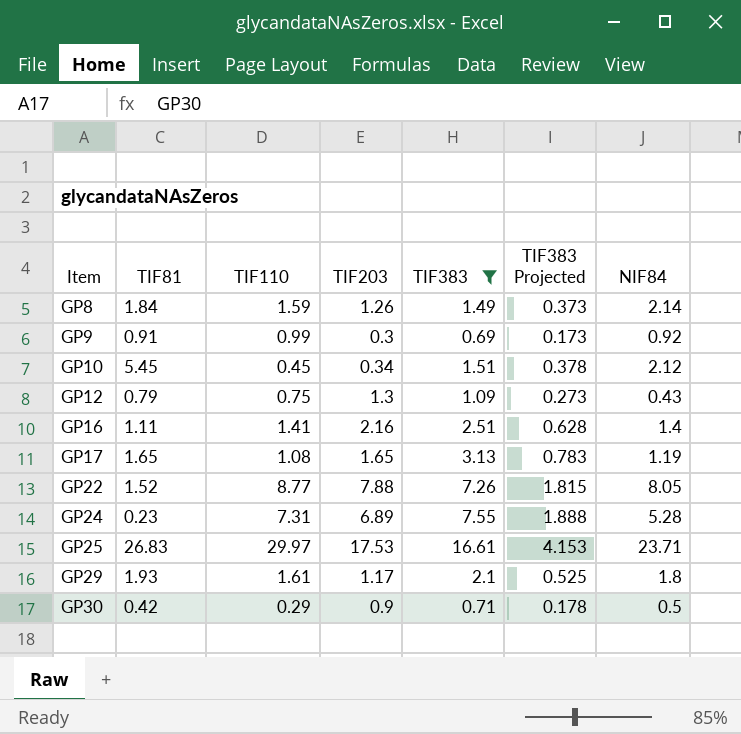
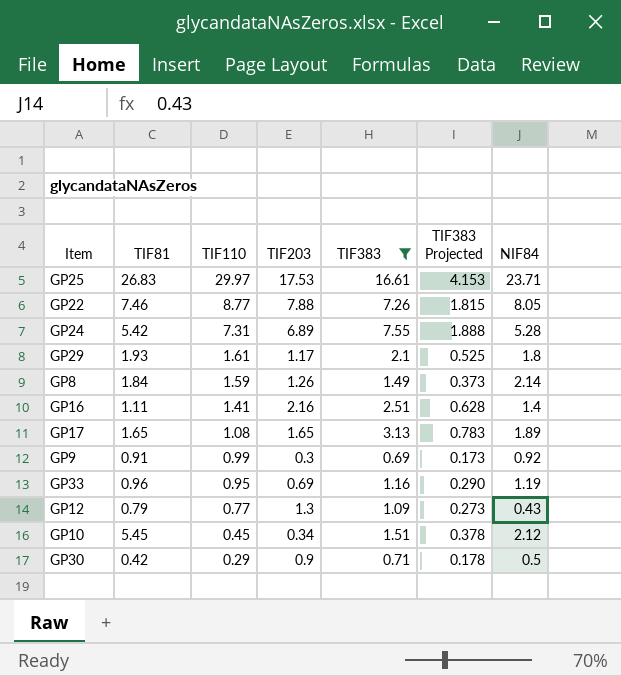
row order: Item ascending -> TIF110 descending
GP22 | TIF81: 1.52 -> 7.46
GP24 | TIF81: 0.23 -> 5.42
GP17 | NIF84: 1.19 -> 1.89
row GP33: none -> 0.96 | 0.95 | 0.69 | 1.16 | 0.290 | 1.19
GP12 | TIF110: 0.75 -> 0.77

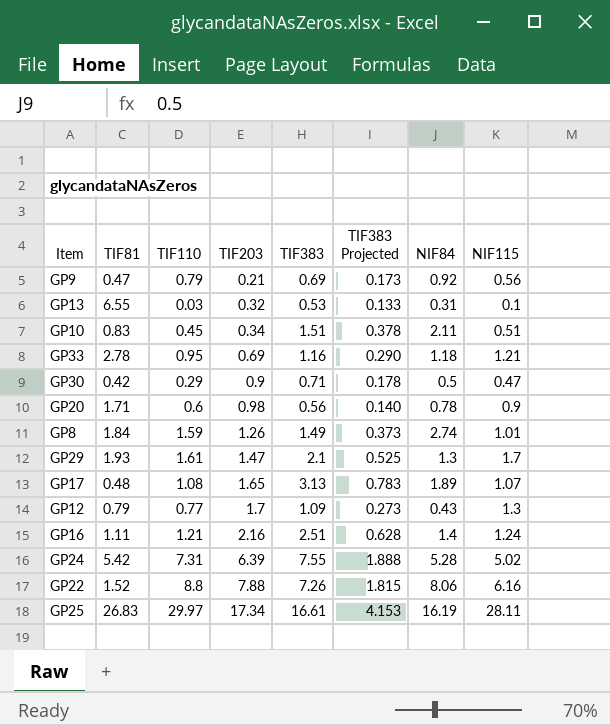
filter: TIF383 >= 0.69 -> none
row order: TIF110 descending -> TIF203 ascending
column NIF115 | position: none -> 8
GP9 | TIF81: 0.91 -> 0.47
GP9 | TIF110: 0.99 -> 0.79
GP9 | TIF203: 0.3 -> 0.21
GP10 | TIF81: 5.45 -> 0.83
GP10 | NIF84: 2.12 -> 2.11
GP33 | TIF81: 0.96 -> 2.78
GP33 | NIF84: 1.19 -> 1.18
GP8 | NIF84: 2.14 -> 2.74
GP29 | TIF203: 1.17 -> 1.47
GP29 | NIF84: 1.8 -> 1.3
GP17 | TIF81: 1.65 -> 0.48
GP12 | TIF203: 1.3 -> 1.7
GP16 | TIF110: 1.41 -> 1.21
GP24 | TIF203: 6.89 -> 6.39
GP22 | TIF81: 7.46 -> 1.52
GP22 | TIF110: 8.77 -> 8.8
GP22 | NIF84: 8.05 -> 8.06
GP25 | TIF203: 17.53 -> 17.34
GP25 | NIF84: 23.71 -> 16.19

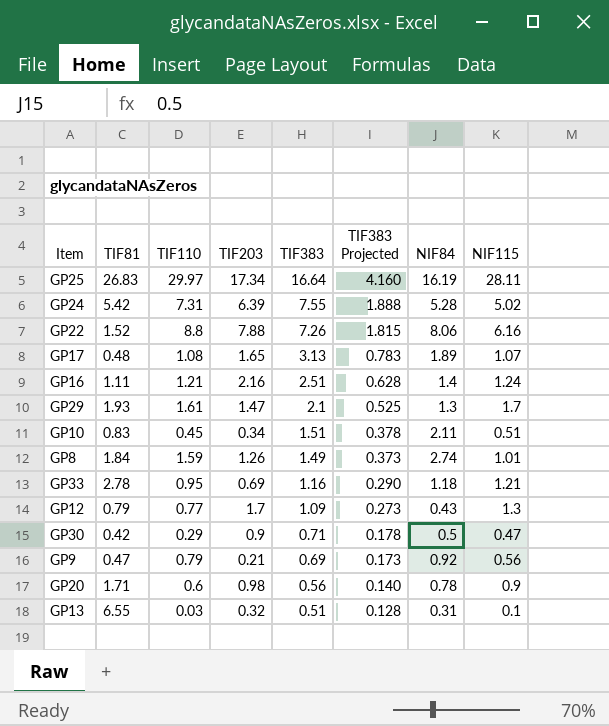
row order: TIF203 ascending -> TIF383 descending
GP25 | TIF383: 16.61 -> 16.64
GP25 | TIF383 Projected: 4.153 -> 4.160
GP13 | TIF383: 0.53 -> 0.51
GP13 | TIF383 Projected: 0.133 -> 0.128

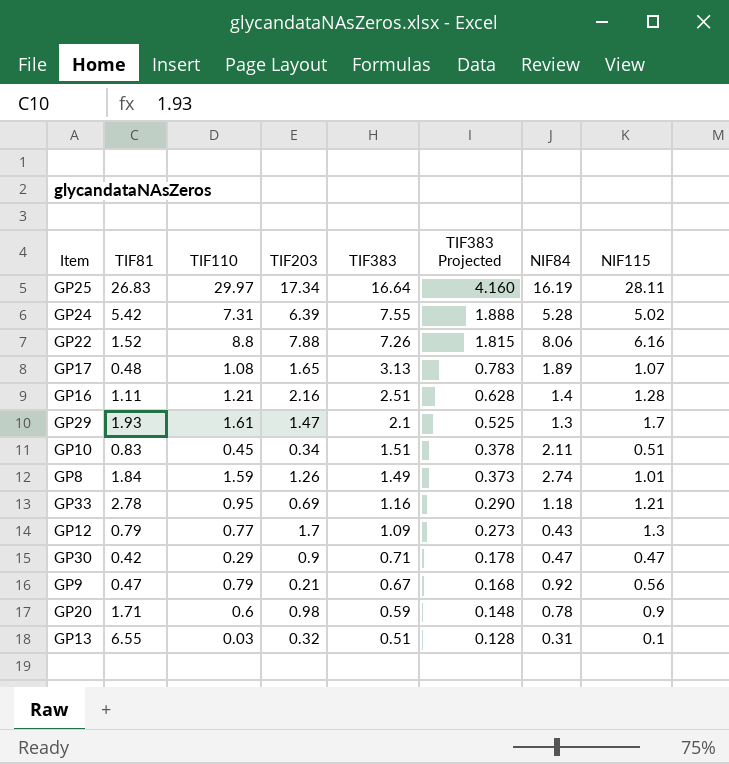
GP16 | NIF115: 1.24 -> 1.28
GP30 | NIF84: 0.5 -> 0.47
GP9 | TIF383: 0.69 -> 0.67
GP9 | TIF383 Projected: 0.173 -> 0.168
GP20 | TIF383: 0.56 -> 0.59
GP20 | TIF383 Projected: 0.140 -> 0.148

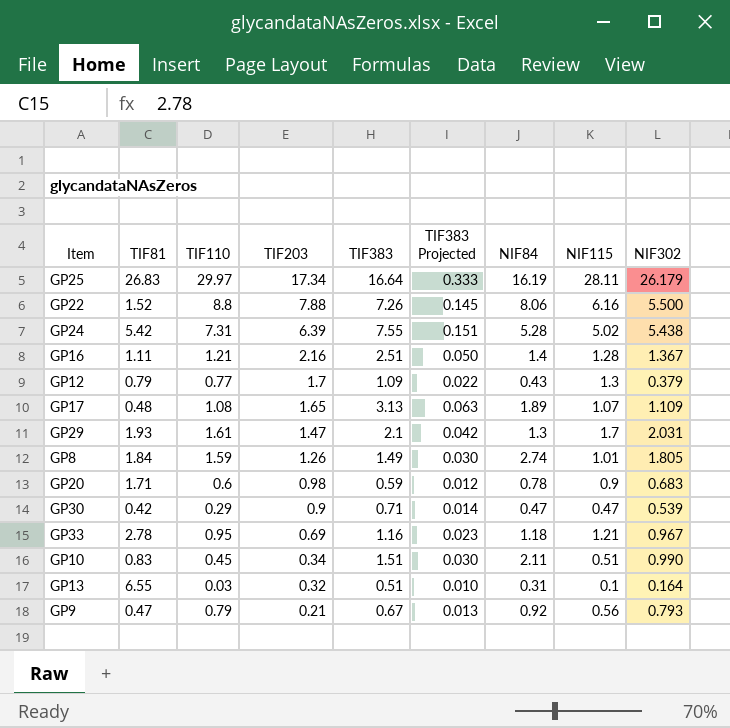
row order: TIF383 descending -> TIF203 descending
column TIF383 Projected | formula: [TIF383] * 0.25 -> [TIF383] * 0.02
column NIF302 | position: none -> 9

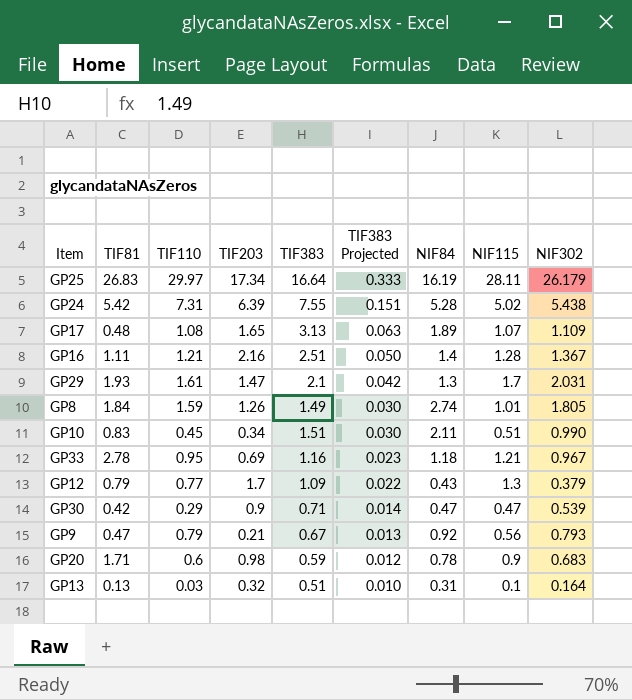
row order: TIF203 descending -> TIF383 Projected descending
row GP22: 1.52 | 8.8 | 7.88 | 7.26 | 0.145 | 8.06 | 6.16 | 5.500 -> none
GP13 | TIF81: 6.55 -> 0.13

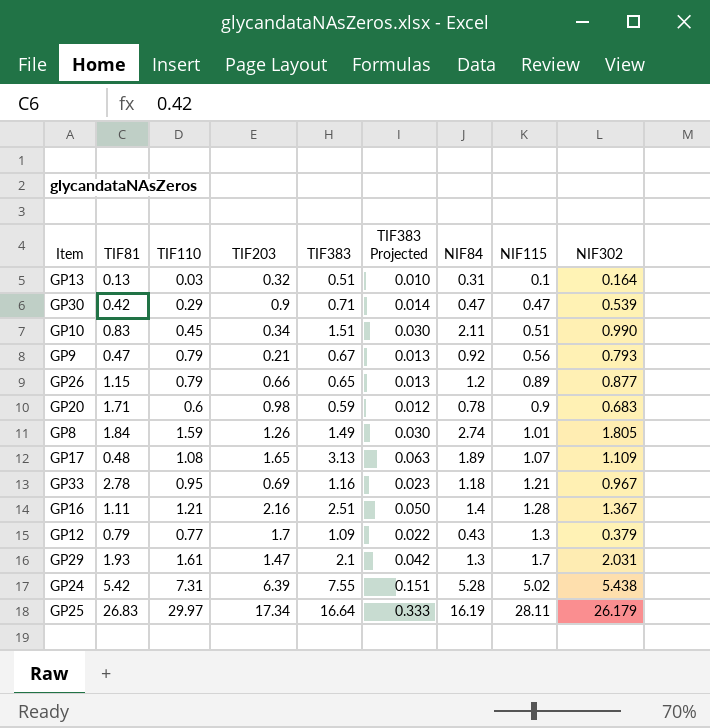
row order: TIF383 Projected descending -> NIF115 ascending
row GP26: none -> 1.15 | 0.79 | 0.66 | 0.65 | 0.013 | 1.2 | 0.89 | 0.877

